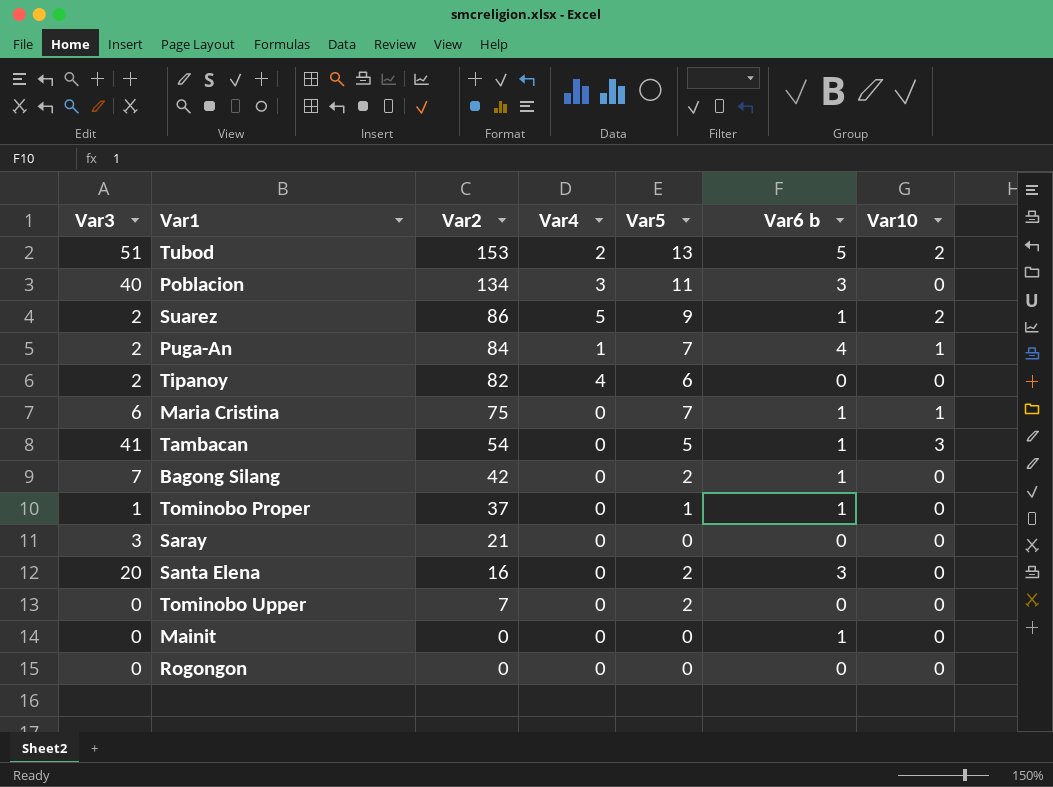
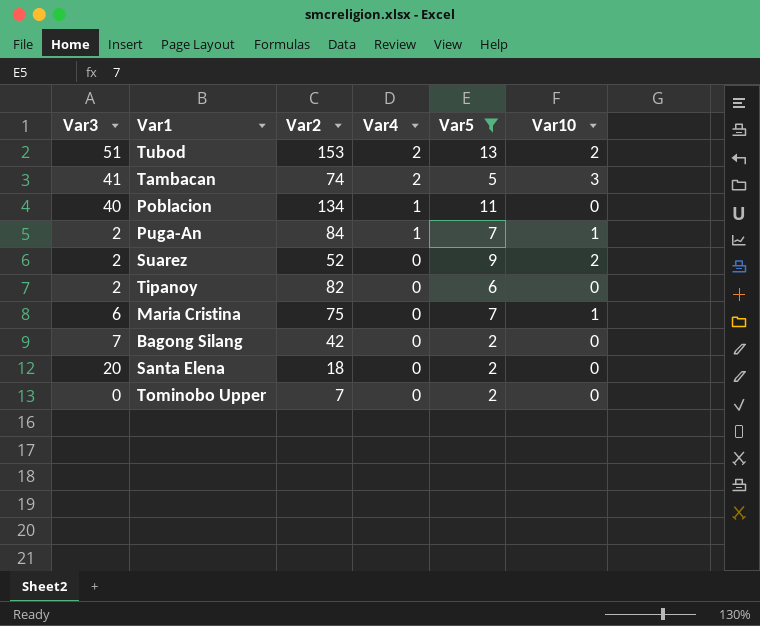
filter: none -> Var5 >= 2
row order: Var2 descending -> Var4 descending
column Var6 b | position: 6 -> none
Tambacan | Var2: 54 -> 74
Tambacan | Var4: 0 -> 2
Poblacion | Var4: 3 -> 1
Suarez | Var2: 86 -> 52
Suarez | Var4: 5 -> 0
Tipanoy | Var4: 4 -> 0
Santa Elena | Var2: 16 -> 18

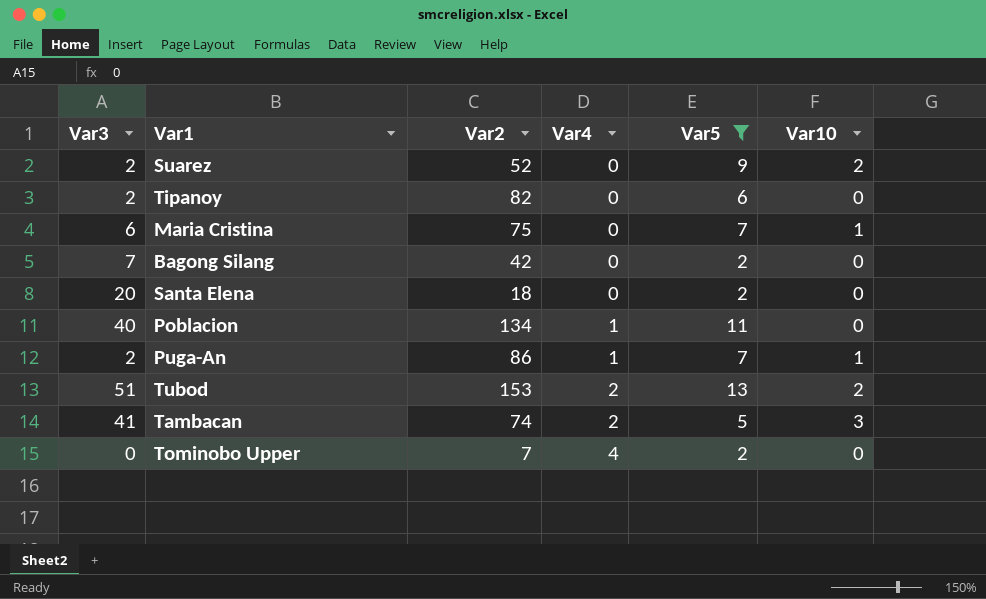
row order: Var4 descending -> Var4 ascending
Puga-An | Var2: 84 -> 86
Tominobo Upper | Var4: 0 -> 4

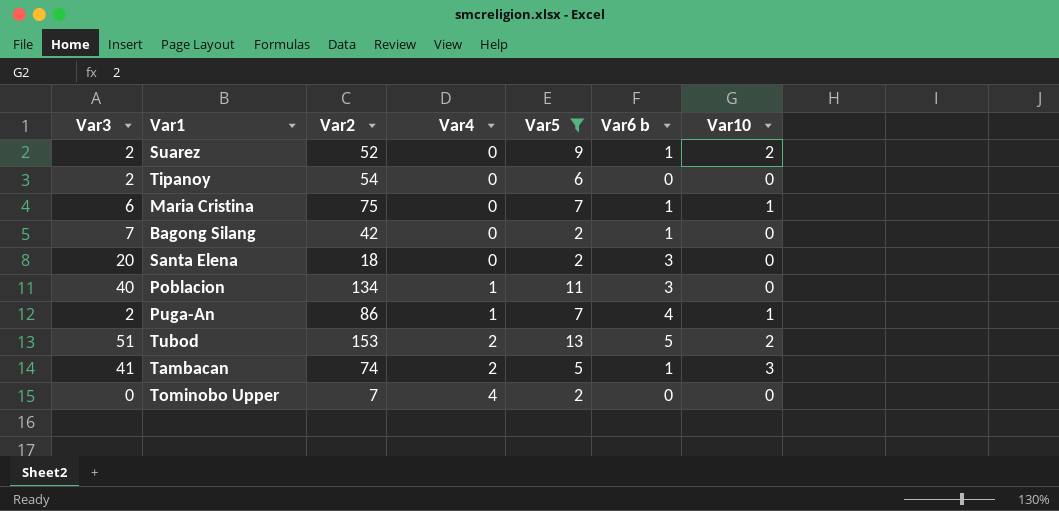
column Var6 b | position: none -> 6
Tipanoy | Var2: 82 -> 54

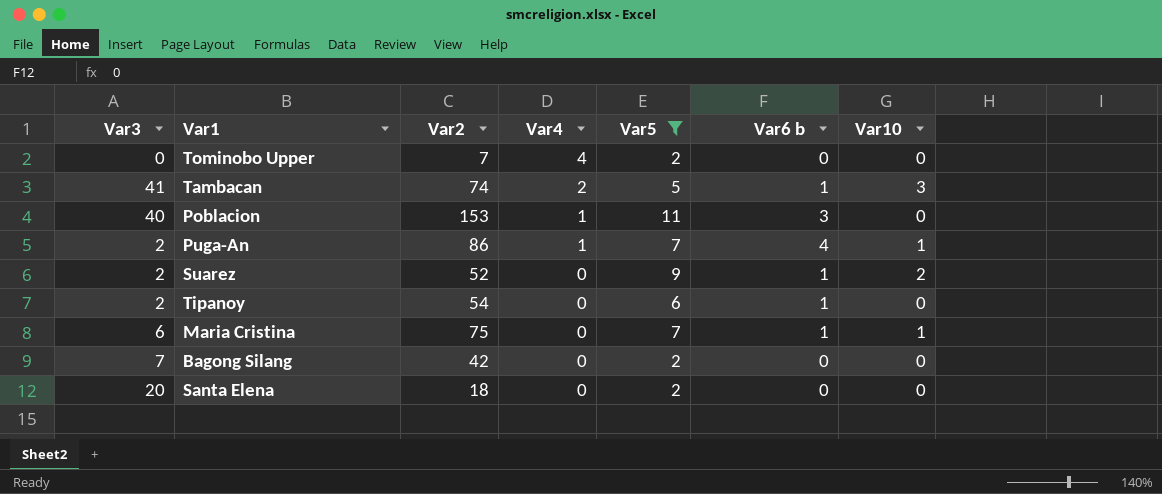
row order: Var4 ascending -> Var4 descending
row Tubod: 51 | 153 | 2 | 13 | 5 | 2 -> none
Poblacion | Var2: 134 -> 153
Tipanoy | Var6 b: 0 -> 1
Bagong Silang | Var6 b: 1 -> 0
Santa Elena | Var6 b: 3 -> 0

